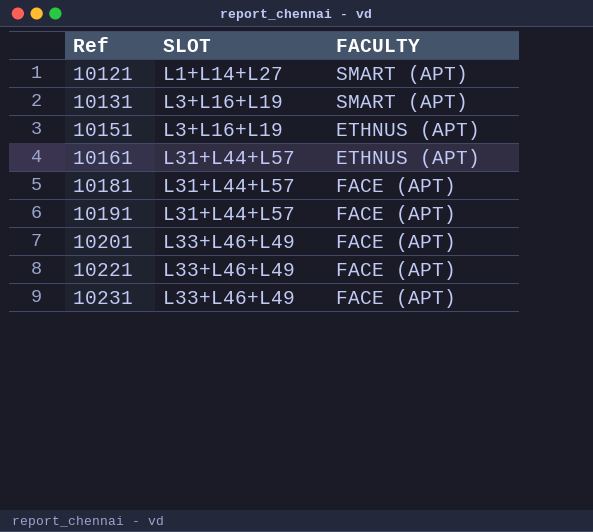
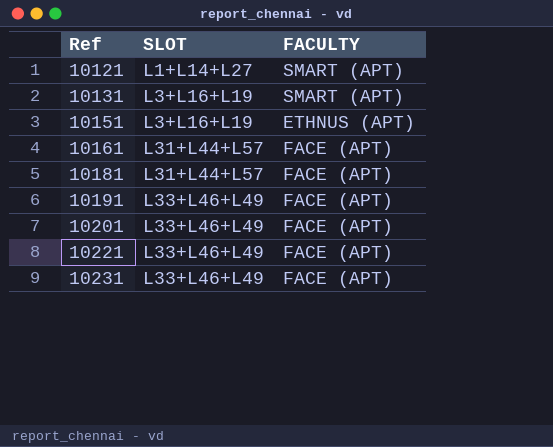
10161 | FACULTY: ETHNUS (APT) -> FACE (APT)
10191 | SLOT: L31+L44+L57 -> L33+L46+L49

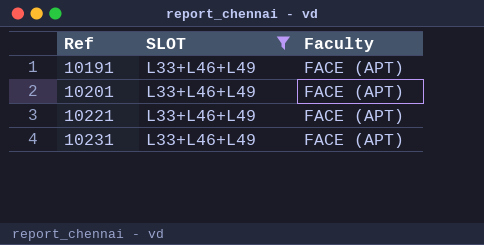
filter: none -> SLOT = L33+L46+L49
column name: FACULTY -> Faculty

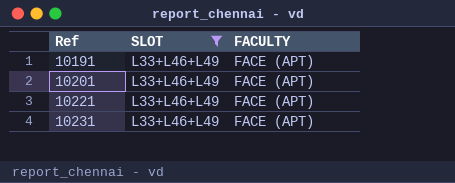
column name: Faculty -> FACULTY

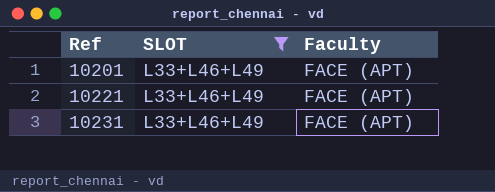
column name: FACULTY -> Faculty
row 10191: L33+L46+L49 | FACE (APT) -> none

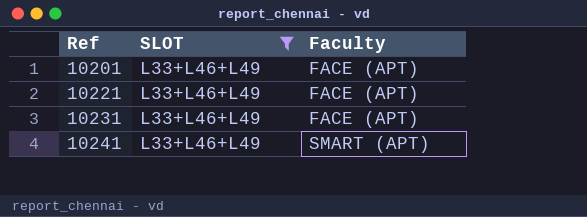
row 10241: none -> L33+L46+L49 | SMART (APT)

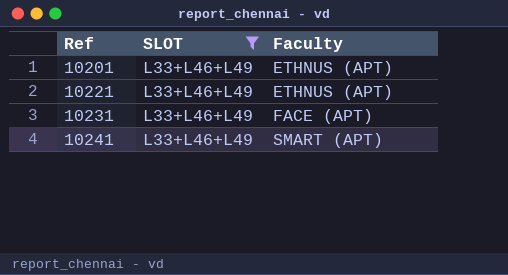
10201 | Faculty: FACE (APT) -> ETHNUS (APT)
10221 | Faculty: FACE (APT) -> ETHNUS (APT)

